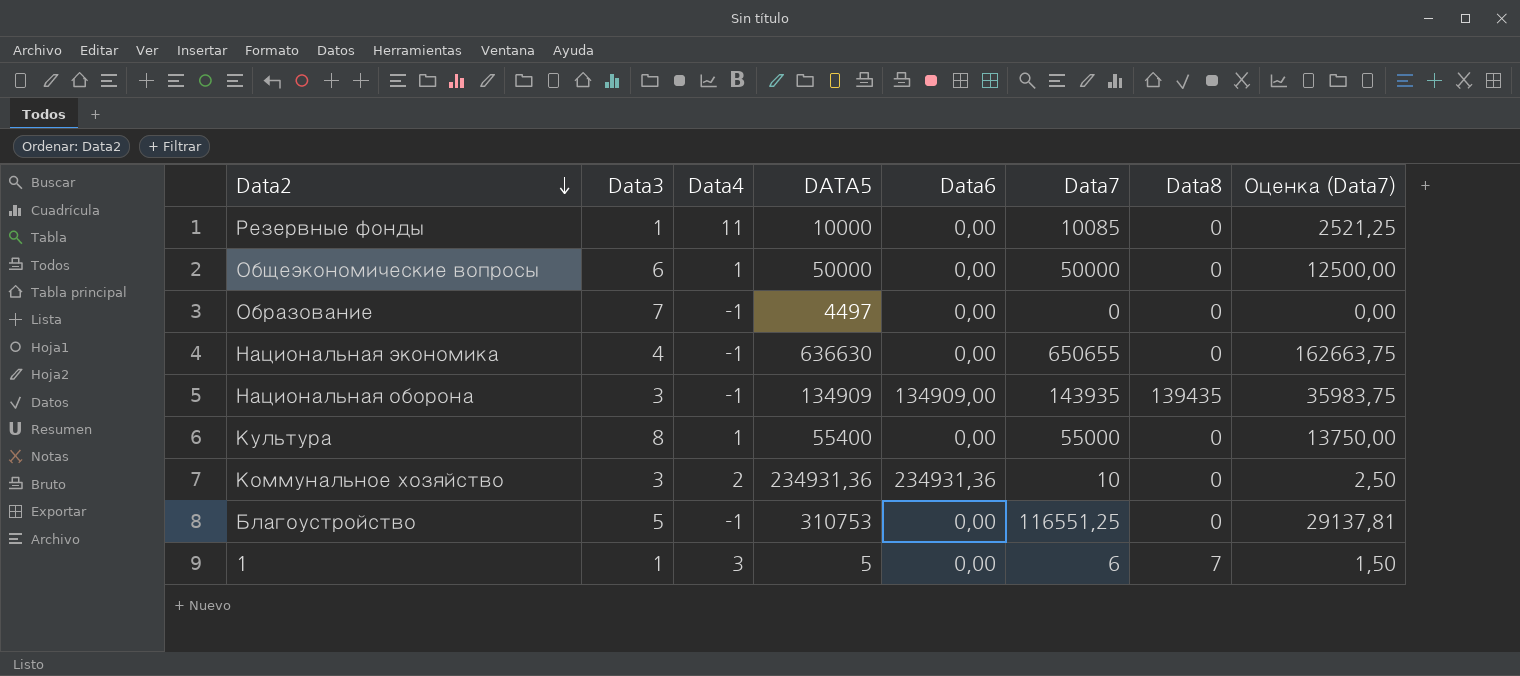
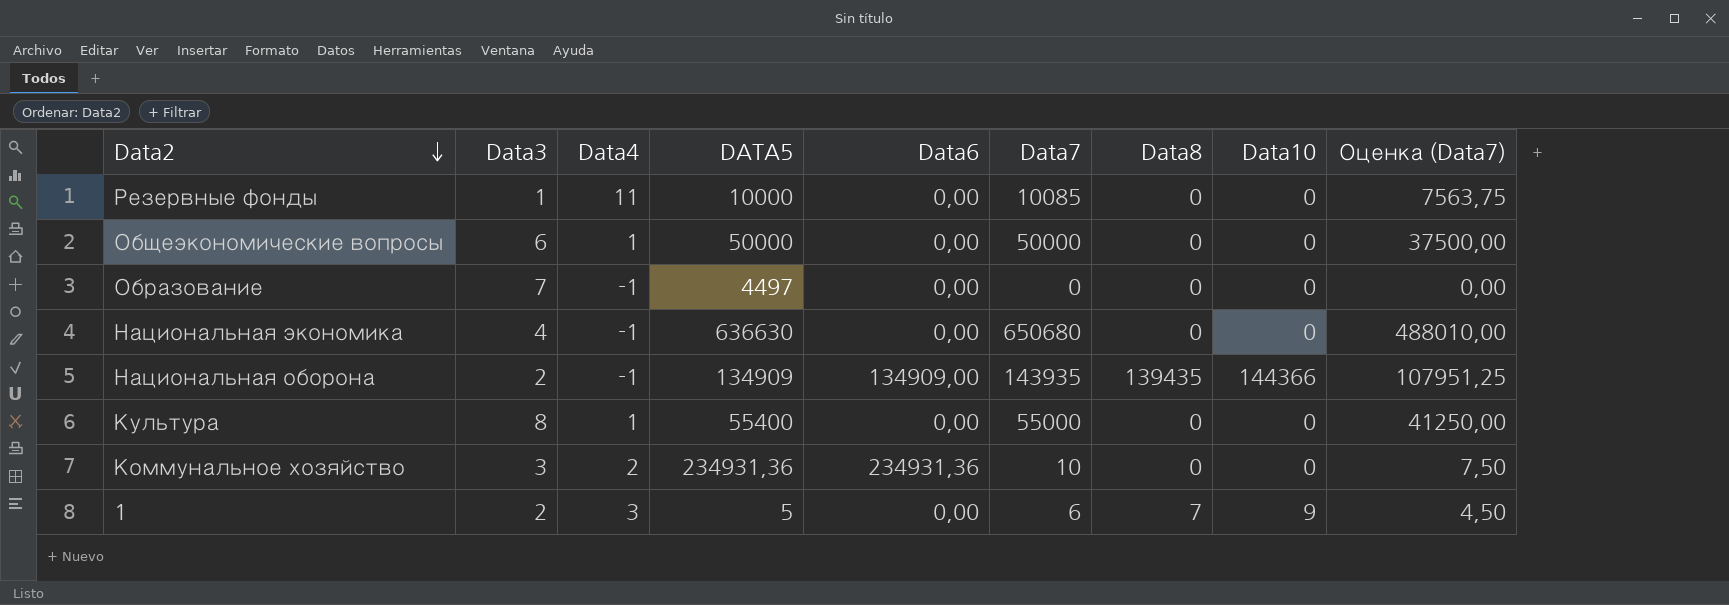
column Data10 | position: none -> 8
column Оценка (Data7) | formula: [Data7] * 0,25 -> [Data7] * 0,75
row Благоустройство: 5 | -1 | 310753 | 0,00 | 116551,25 | 0 | 29137,81 -> none
Национальная экономика | Data7: 650655 -> 650680
Национальная оборона | Data3: 3 -> 2
1 | Data3: 1 -> 2

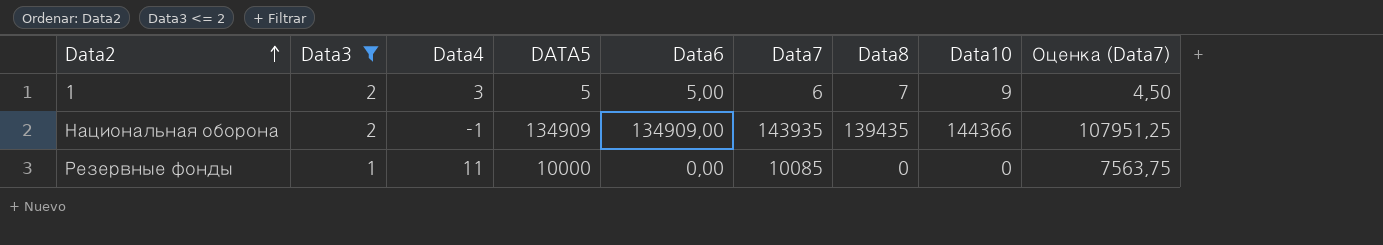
filter: none -> Data3 <= 2
row order: Data2 descending -> Data2 ascending
1 | Data6: 0,00 -> 5,00

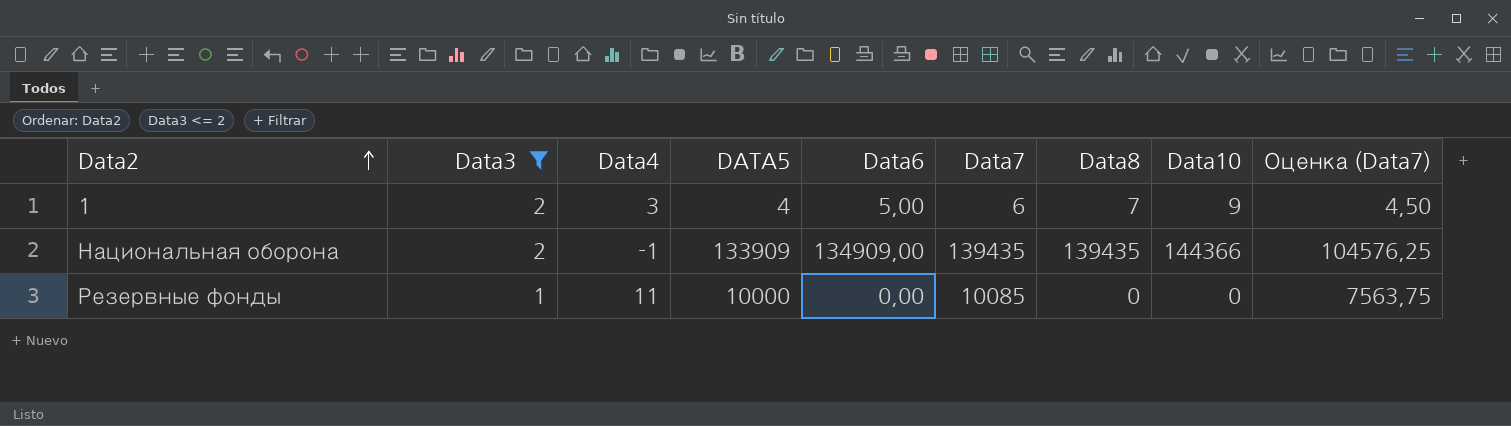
1 | DATA5: 5 -> 4
Национальная оборона | DATA5: 134909 -> 133909
Национальная оборона | Data7: 143935 -> 139435
Национальная оборона | Оценка (Data7): 107951,25 -> 104576,25

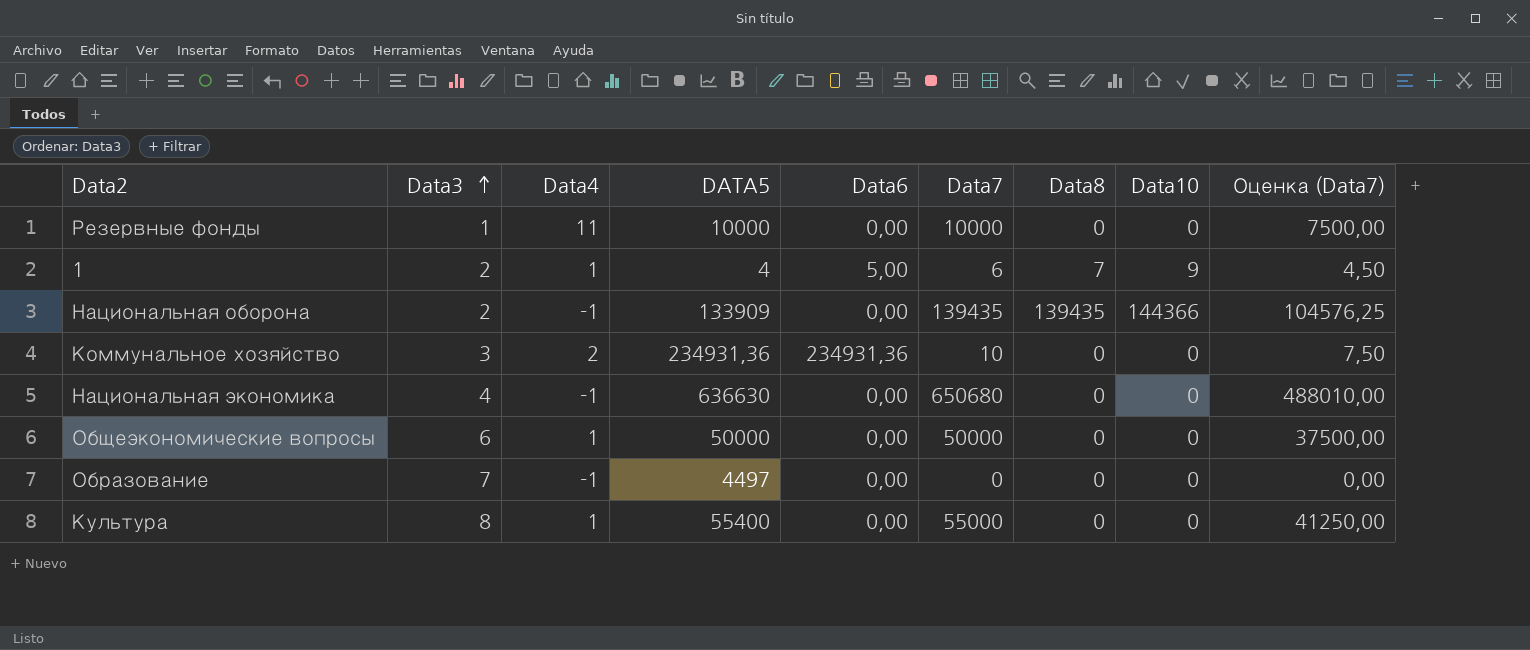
filter: Data3 <= 2 -> none
row order: Data2 ascending -> Data3 ascending
Резервные фонды | Data7: 10085 -> 10000
Резервные фонды | Оценка (Data7): 7563,75 -> 7500,00
1 | Data4: 3 -> 1
Национальная оборона | Data6: 134909,00 -> 0,00

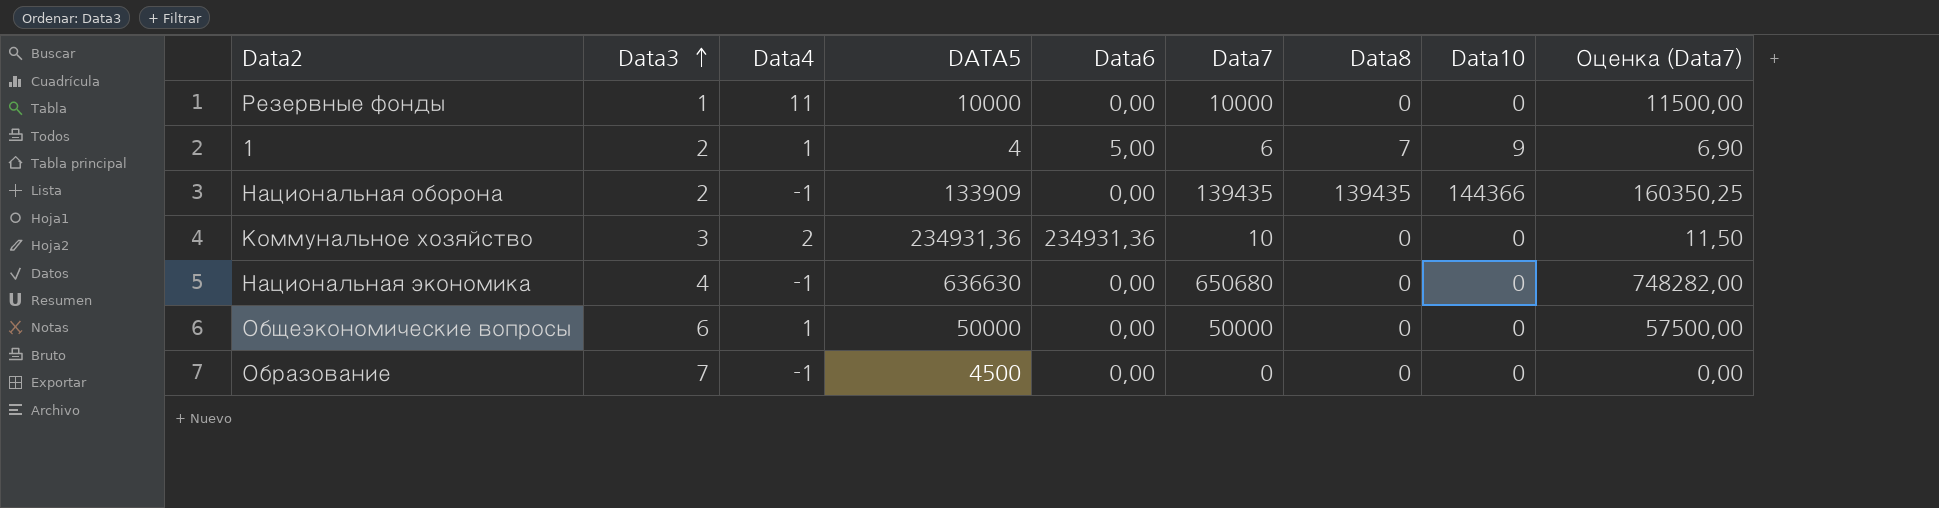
column Оценка (Data7) | formula: [Data7] * 0,75 -> [Data7] * 1,15
row Культура: 8 | 1 | 55400 | 0,00 | 55000 | 0 | 0 | 41250,00 -> none
Образование | DATA5: 4497 -> 4500

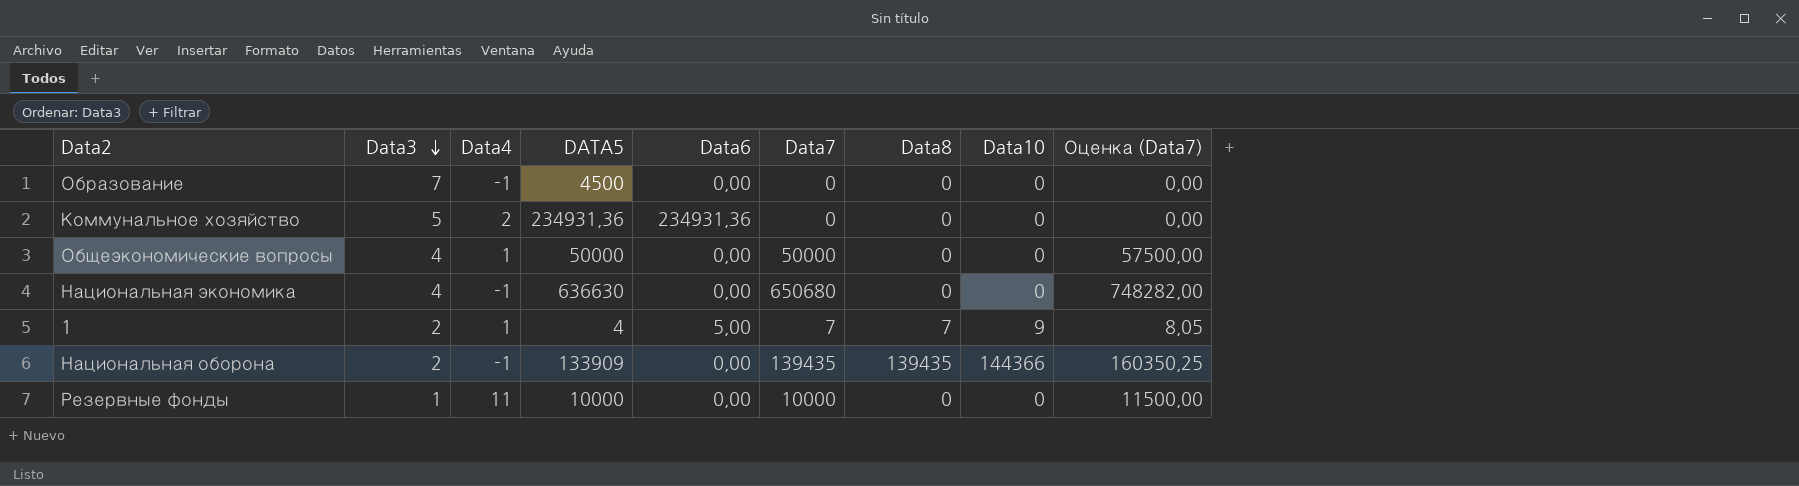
row order: Data3 ascending -> Data3 descending
Коммунальное хозяйство | Data3: 3 -> 5
Коммунальное хозяйство | Data7: 10 -> 0
Коммунальное хозяйство | Оценка (Data7): 11,50 -> 0,00
Общеэкономические вопросы | Data3: 6 -> 4
1 | Data7: 6 -> 7
1 | Оценка (Data7): 6,90 -> 8,05

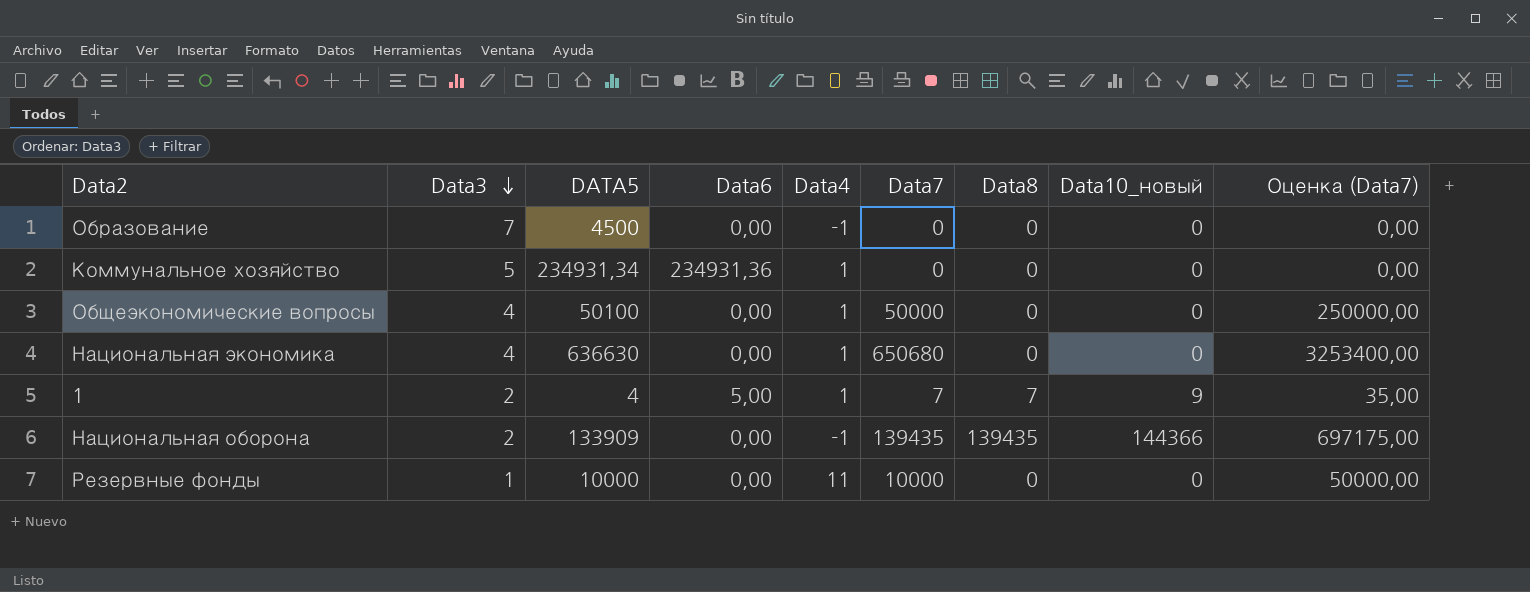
column Data4 | position: 3 -> 5
column name: Data10 -> Data10_новый
column Оценка (Data7) | formula: [Data7] * 1,15 -> [Data7] * 5
Коммунальное хозяйство | DATA5: 234931,36 -> 234931,34
Коммунальное хозяйство | Data4: 2 -> 1
Общеэкономические вопросы | DATA5: 50000 -> 50100
Национальная экономика | Data4: -1 -> 1

